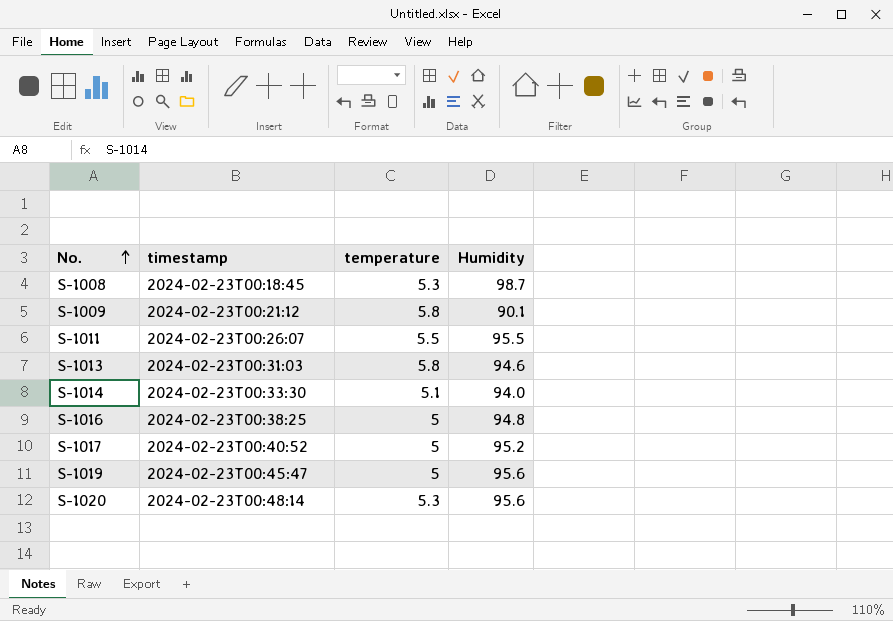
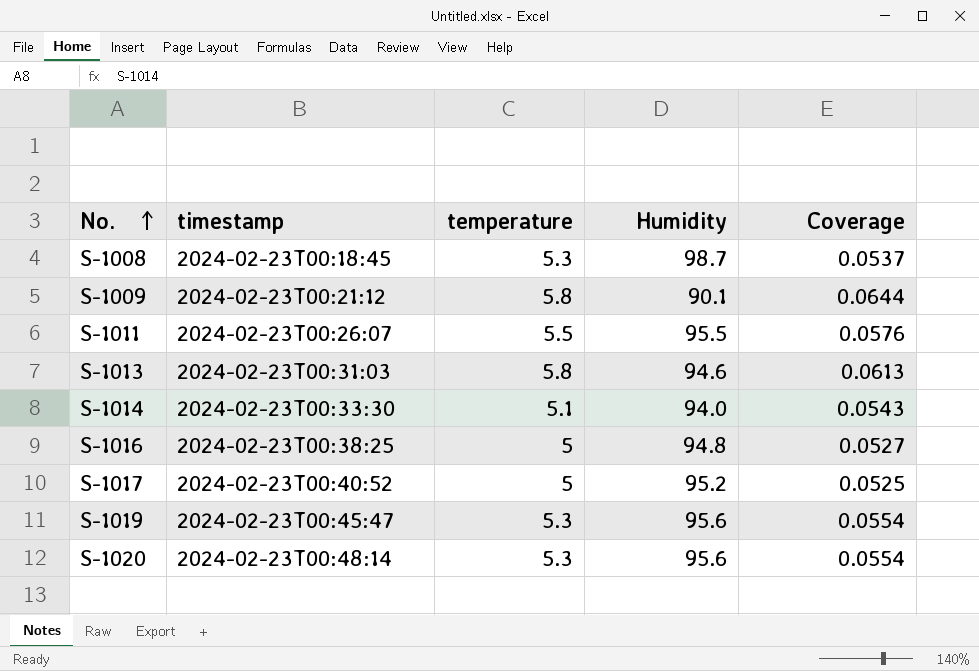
column Coverage | formula: none -> [temperature] / [Humidity]
S-1019 | temperature: 5 -> 5.3

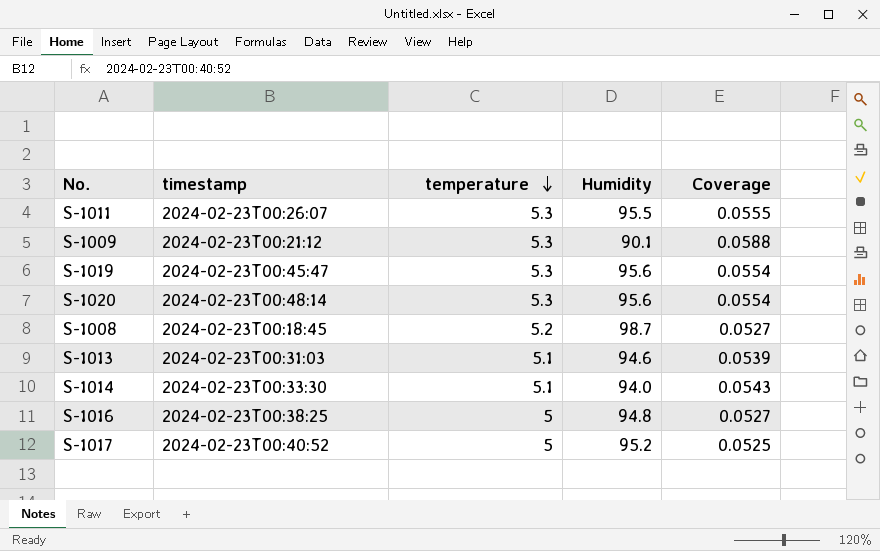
row order: No. ascending -> temperature descending
S-1011 | temperature: 5.5 -> 5.3
S-1011 | Coverage: 0.0576 -> 0.0555
S-1009 | temperature: 5.8 -> 5.3
S-1009 | Coverage: 0.0644 -> 0.0588
S-1008 | temperature: 5.3 -> 5.2
S-1008 | Coverage: 0.0537 -> 0.0527
S-1013 | temperature: 5.8 -> 5.1
S-1013 | Coverage: 0.0613 -> 0.0539

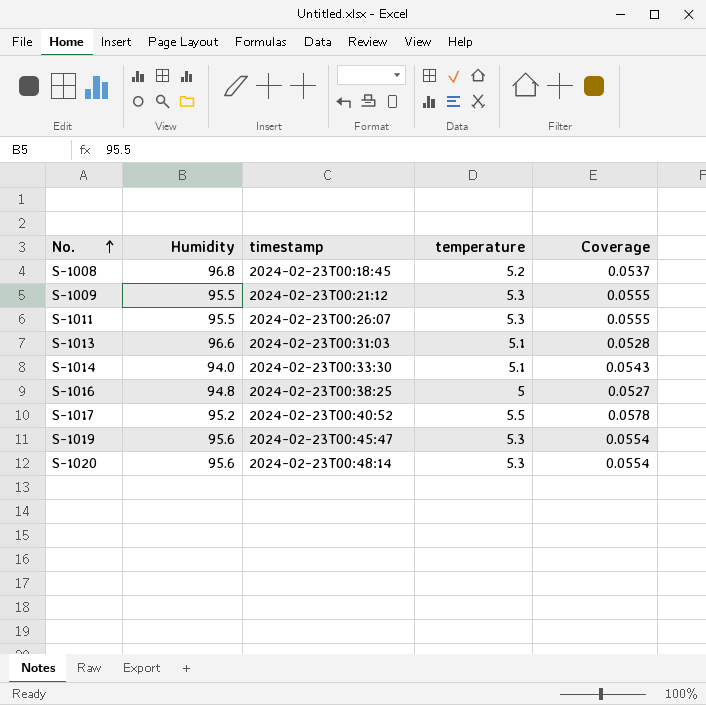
row order: temperature descending -> No. ascending
column Humidity | position: 4 -> 2
S-1008 | Humidity: 98.7 -> 96.8
S-1008 | Coverage: 0.0527 -> 0.0537
S-1009 | Humidity: 90.1 -> 95.5
S-1009 | Coverage: 0.0588 -> 0.0555
S-1013 | Humidity: 94.6 -> 96.6
S-1013 | Coverage: 0.0539 -> 0.0528
S-1017 | temperature: 5 -> 5.5
S-1017 | Coverage: 0.0525 -> 0.0578

